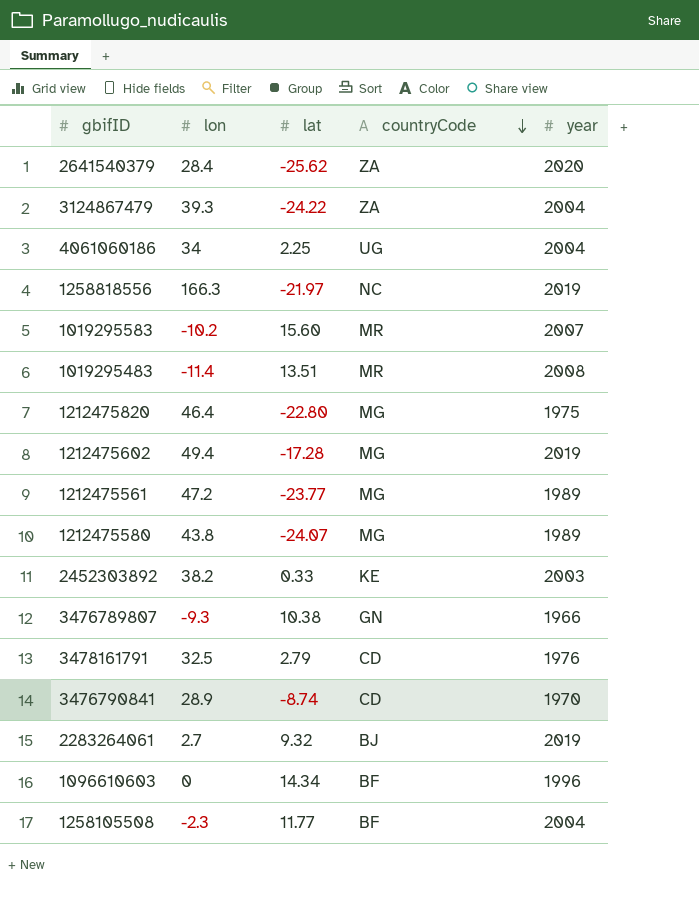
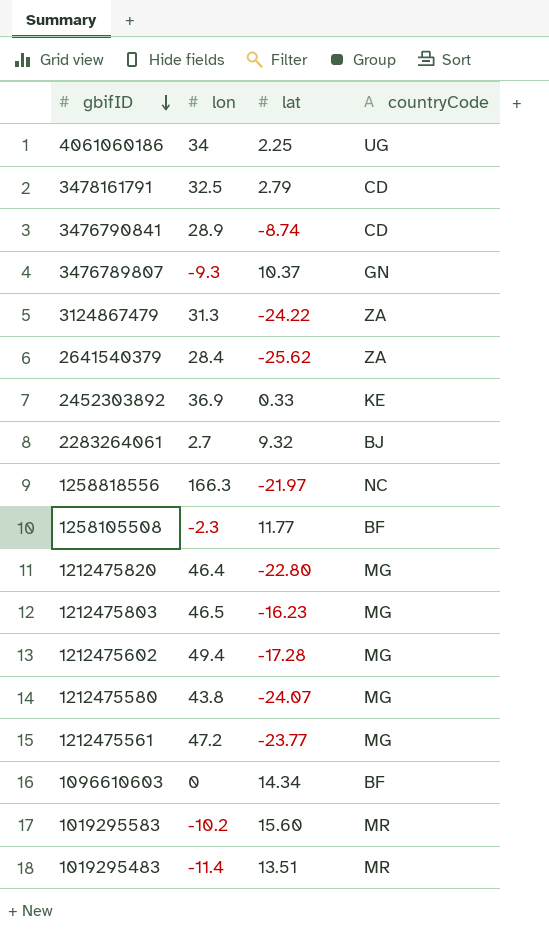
row order: countryCode descending -> gbifID descending
column year | position: 5 -> none
3476789807 | lat: 10.38 -> 10.37
3124867479 | lon: 39.3 -> 31.3
2452303892 | lon: 38.2 -> 36.9
row 1212475803: none -> 46.5 | -16.23 | MG

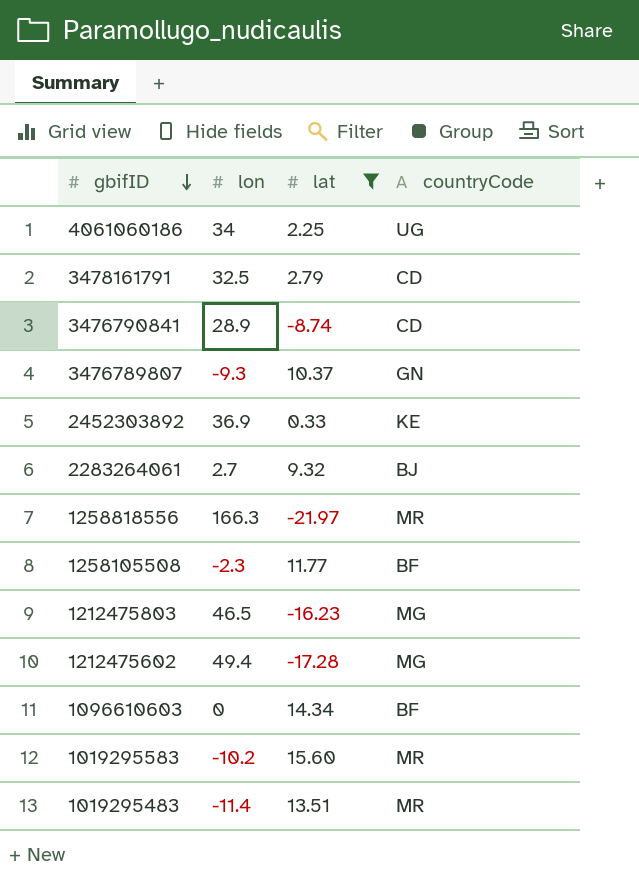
filter: none -> lat >= -21.97
1258818556 | countryCode: NC -> MR

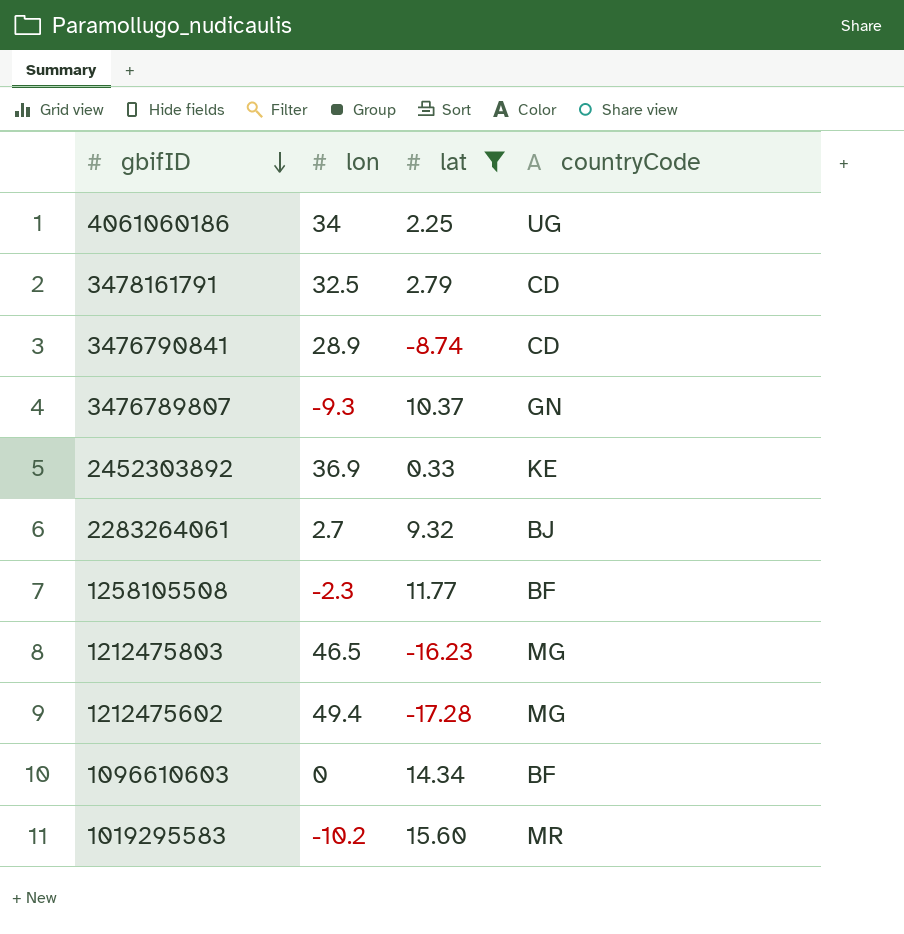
row 1258818556: 166.3 | -21.97 | MR -> none
row 1019295483: -11.4 | 13.51 | MR -> none

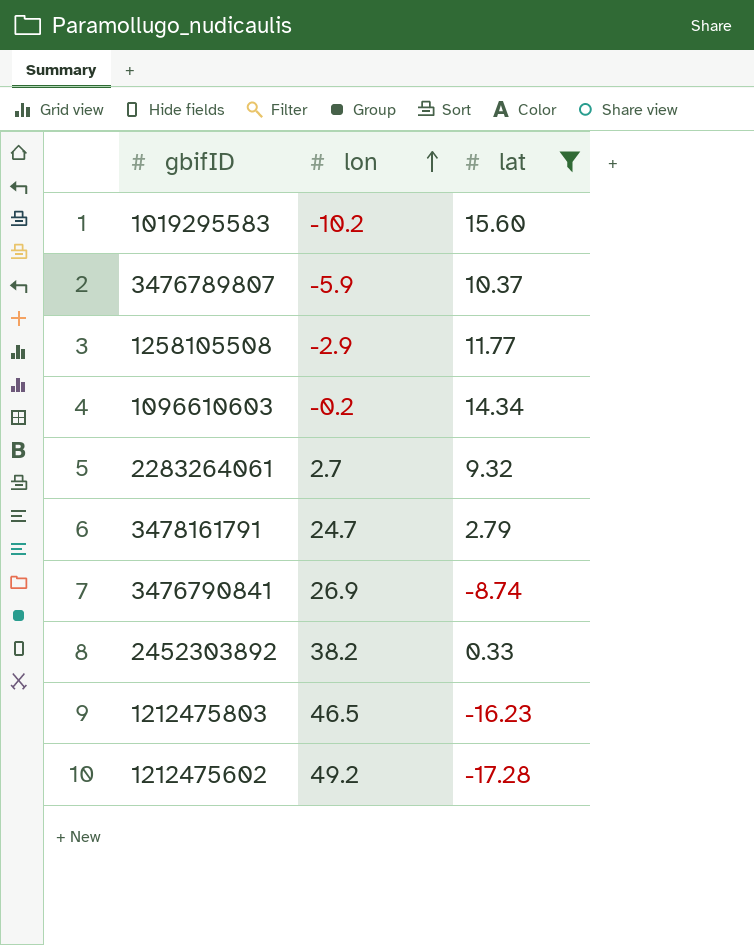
row order: gbifID descending -> lon ascending
column countryCode | position: 4 -> none
row 4061060186: 34 | 2.25 | UG -> none
3476789807 | lon: -9.3 -> -5.9
1258105508 | lon: -2.3 -> -2.9
1096610603 | lon: 0 -> -0.2
3478161791 | lon: 32.5 -> 24.7
3476790841 | lon: 28.9 -> 26.9
2452303892 | lon: 36.9 -> 38.2
1212475602 | lon: 49.4 -> 49.2

